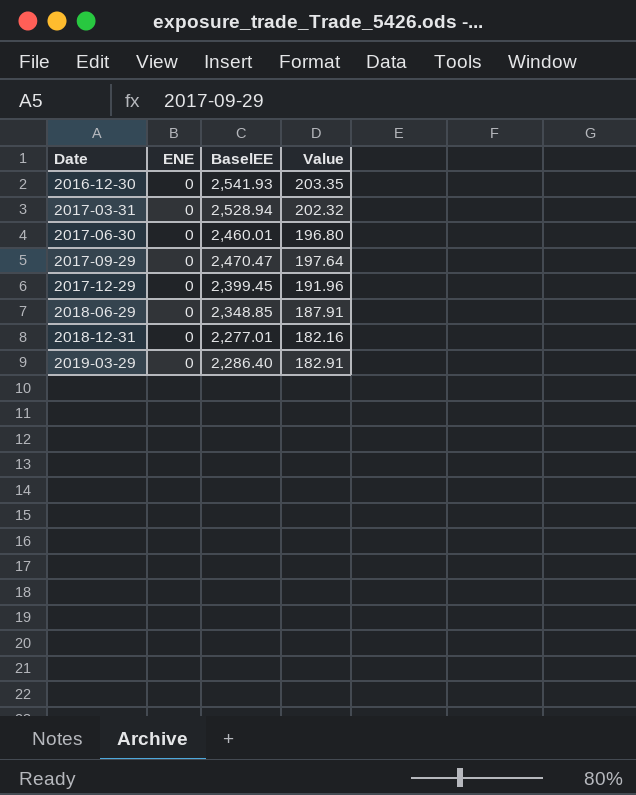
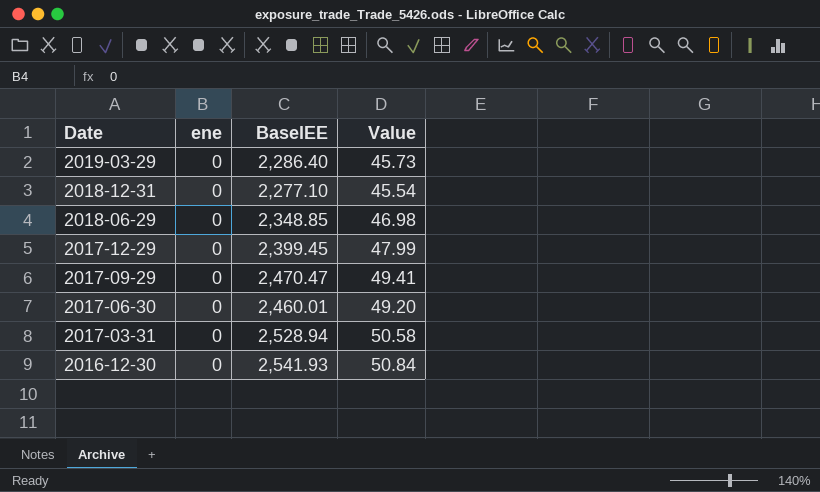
row order: Date ascending -> Date descending
column name: ENE -> ene
column Value | formula: [BaselEE] * 0.08 -> [BaselEE] * 0.02
2018-12-31 | BaselEE: 2,277.01 -> 2,277.10

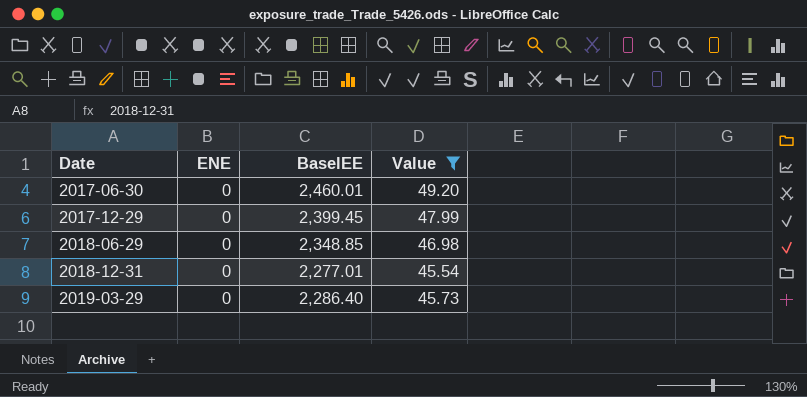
filter: none -> Value <= 49.20
row order: Date descending -> Date ascending
column name: ene -> ENE
2018-12-31 | BaselEE: 2,277.10 -> 2,277.01

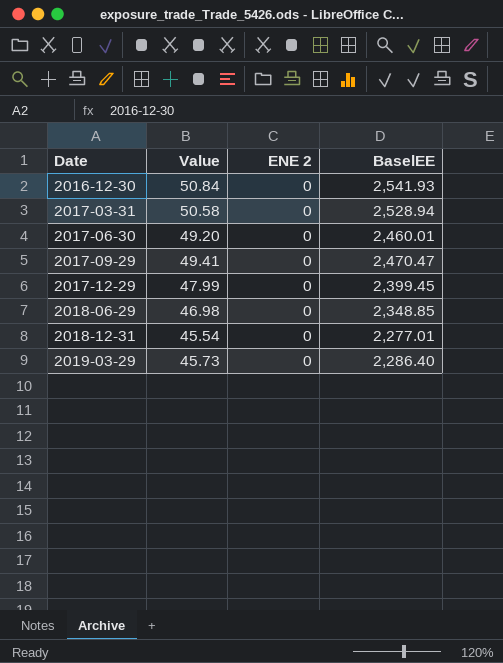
filter: Value <= 49.20 -> none
column Value | position: 4 -> 2
column name: ENE -> ENE 2

